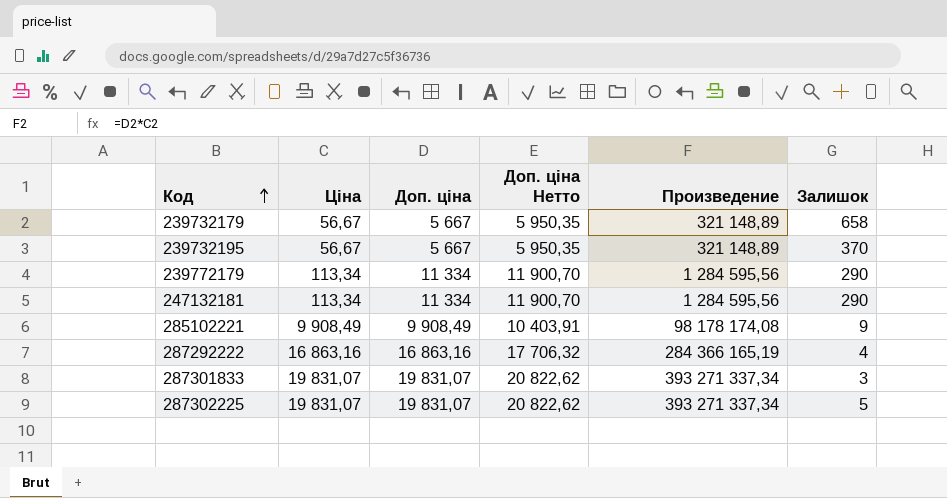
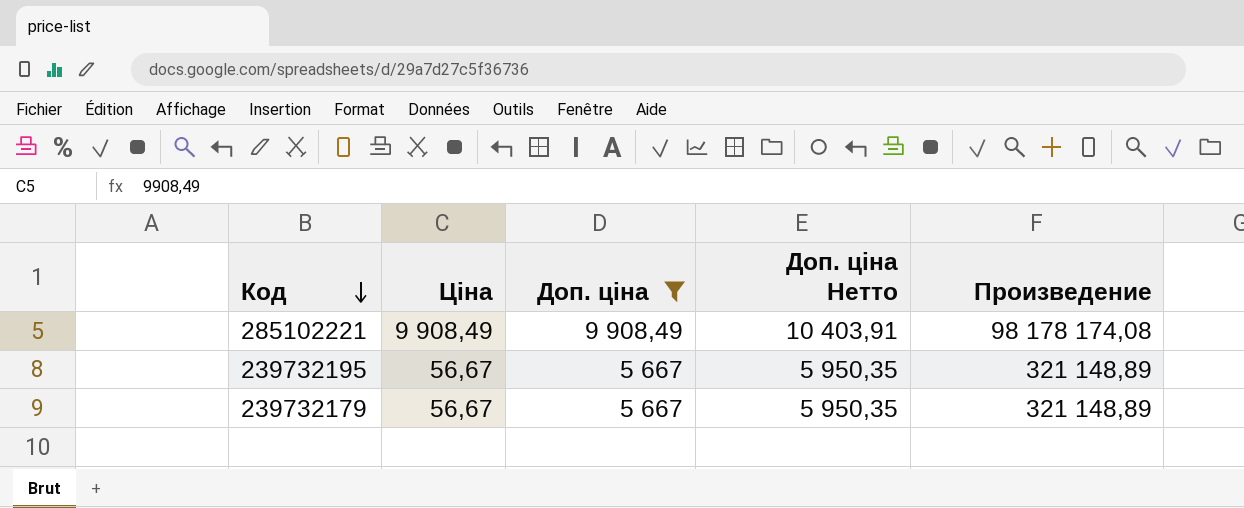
filter: none -> Доп. ціна <= 9 908,49
row order: Код ascending -> Код descending
column Залишок | position: 6 -> none

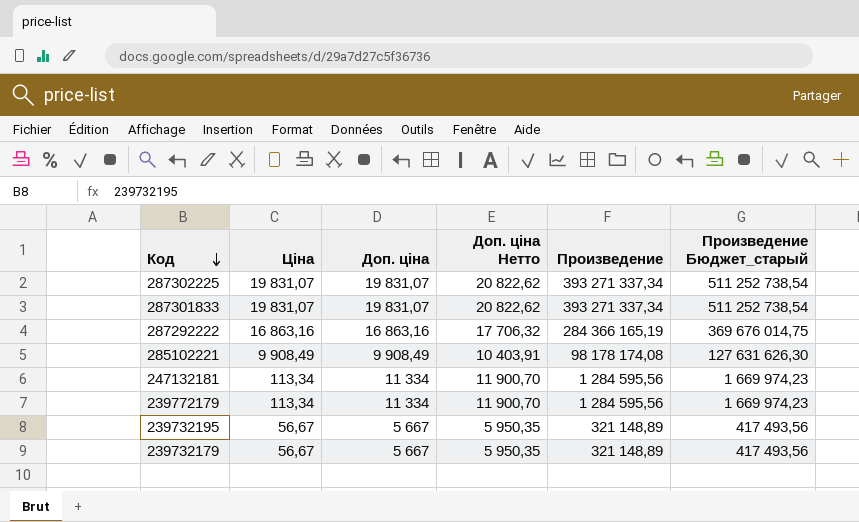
filter: Доп. ціна <= 9 908,49 -> none
column Произведение Бюджет_старый | formula: none -> [Произведение] * 1,3

